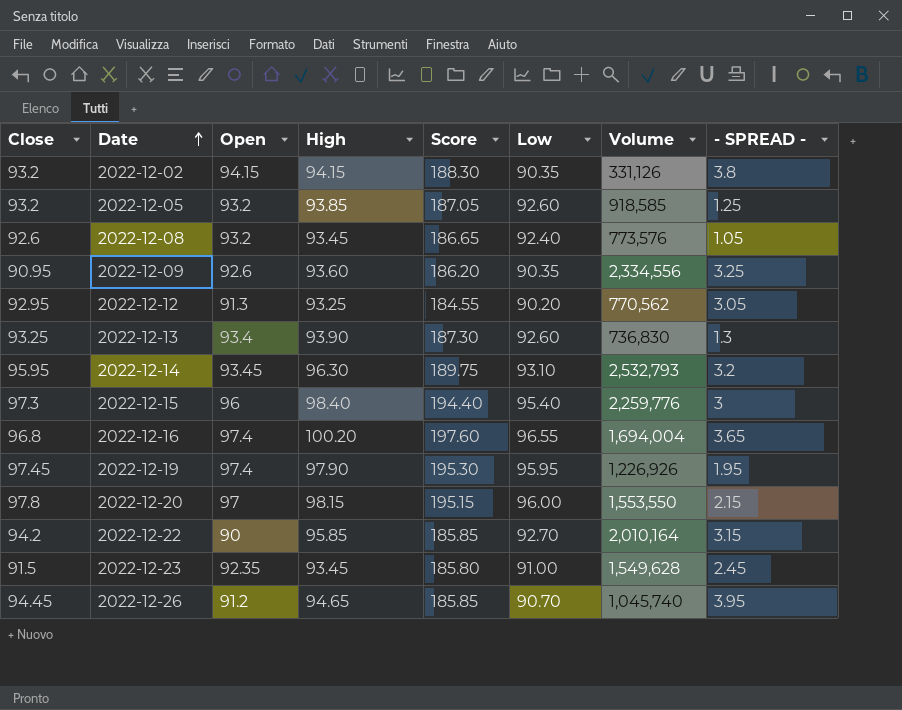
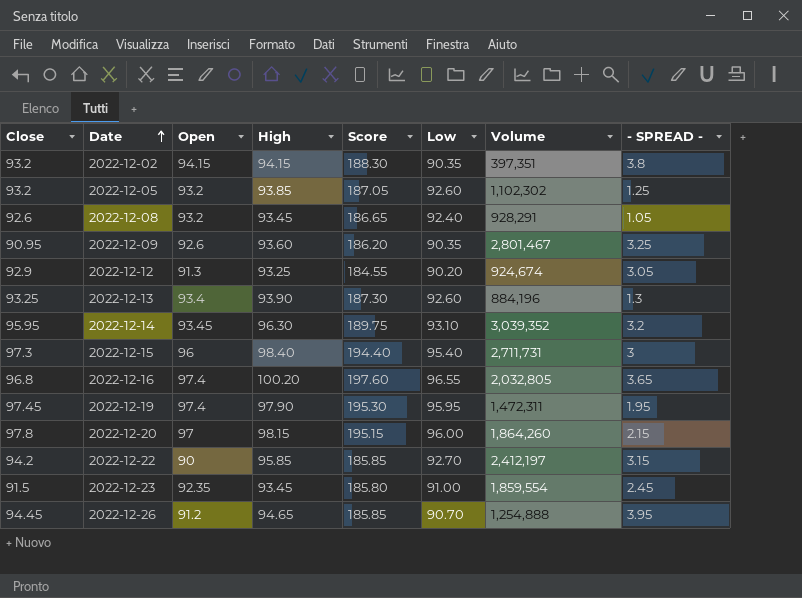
2022-12-02 | Volume: 331,126 -> 397,351
2022-12-05 | Volume: 918,585 -> 1,102,302
2022-12-08 | Volume: 773,576 -> 928,291
2022-12-09 | Volume: 2,334,556 -> 2,801,467
2022-12-12 | Close: 92.95 -> 92.9
2022-12-12 | Volume: 770,562 -> 924,674
2022-12-13 | Volume: 736,830 -> 884,196
2022-12-14 | Volume: 2,532,793 -> 3,039,352
2022-12-15 | Volume: 2,259,776 -> 2,711,731
2022-12-16 | Volume: 1,694,004 -> 2,032,805
2022-12-19 | Volume: 1,226,926 -> 1,472,311
2022-12-20 | Volume: 1,553,550 -> 1,864,260
2022-12-22 | Volume: 2,010,164 -> 2,412,197
2022-12-23 | Volume: 1,549,628 -> 1,859,554
2022-12-26 | Volume: 1,045,740 -> 1,254,888

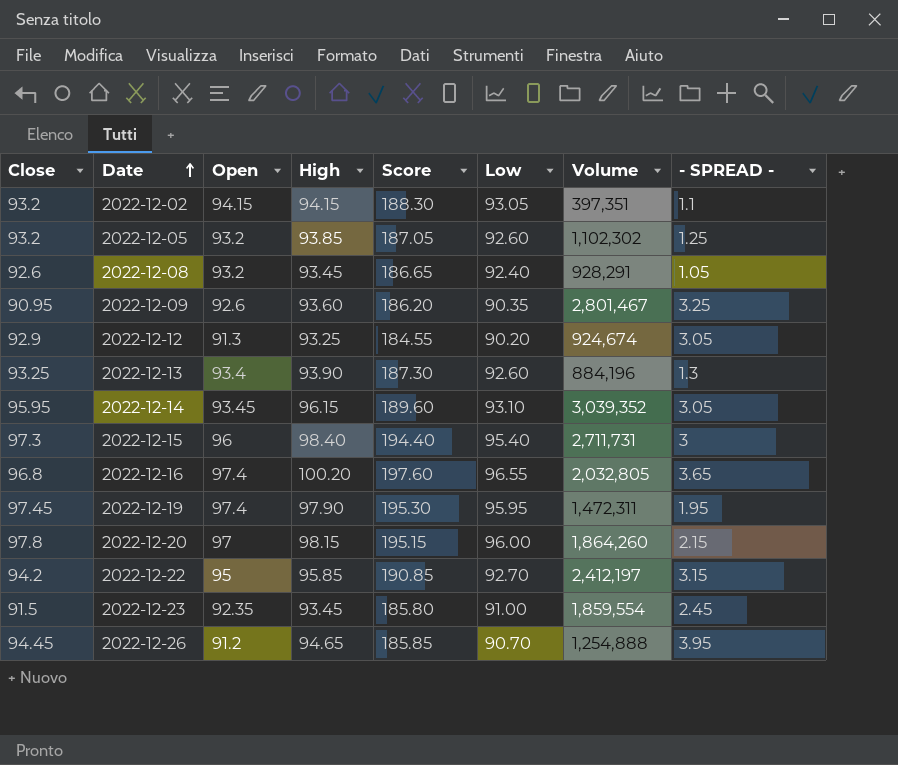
2022-12-02 | Low: 90.35 -> 93.05
2022-12-02 | - SPREAD -: 3.8 -> 1.1
2022-12-14 | High: 96.30 -> 96.15
2022-12-14 | Score: 189.75 -> 189.60
2022-12-14 | - SPREAD -: 3.2 -> 3.05
2022-12-22 | Open: 90 -> 95
2022-12-22 | Score: 185.85 -> 190.85

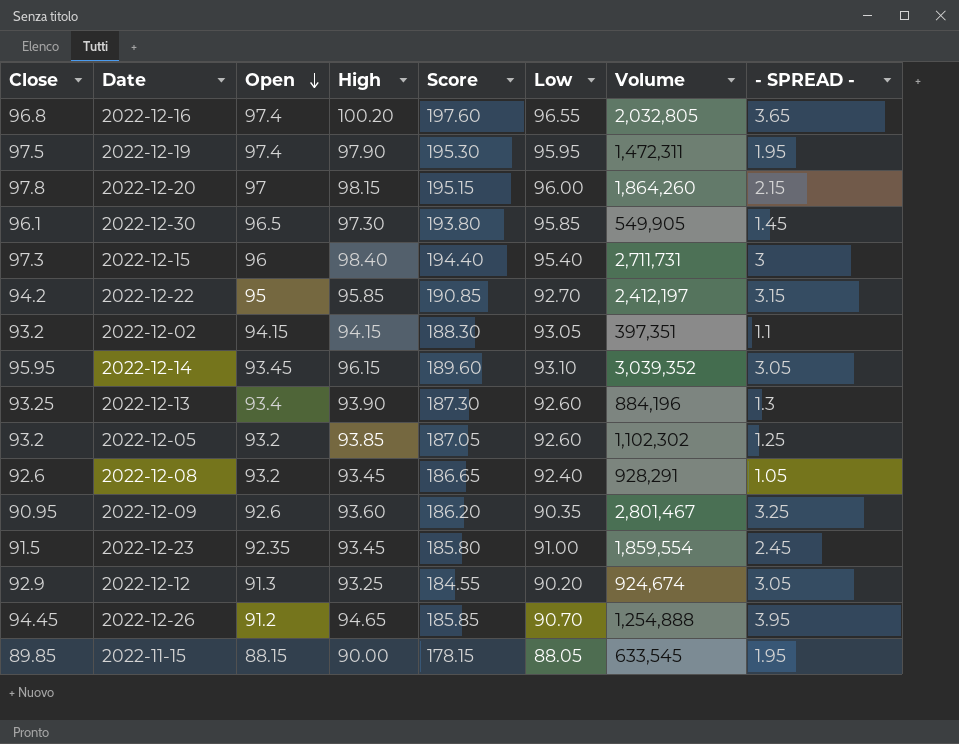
row order: Date ascending -> Open descending
2022-12-19 | Close: 97.45 -> 97.5
row 2022-12-30: none -> 96.1 | 96.5 | 97.30 | 193.80 | 95.85 | 549,905 | 1.45
row 2022-11-15: none -> 89.85 | 88.15 | 90.00 | 178.15 | 88.05 | 633,545 | 1.95

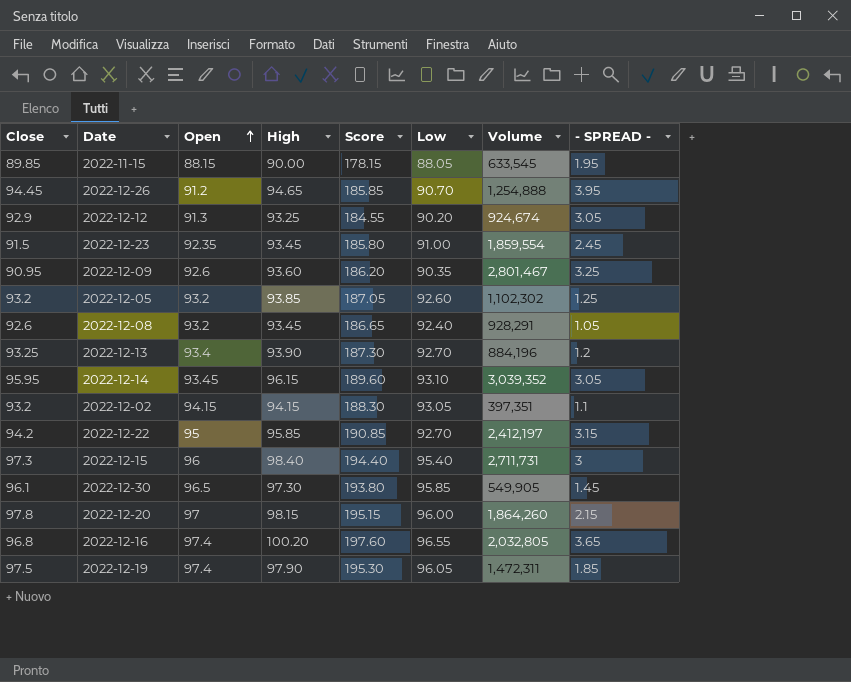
row order: Open descending -> Open ascending
2022-12-13 | Low: 92.60 -> 92.70
2022-12-13 | - SPREAD -: 1.3 -> 1.2
2022-12-19 | Low: 95.95 -> 96.05
2022-12-19 | - SPREAD -: 1.95 -> 1.85

